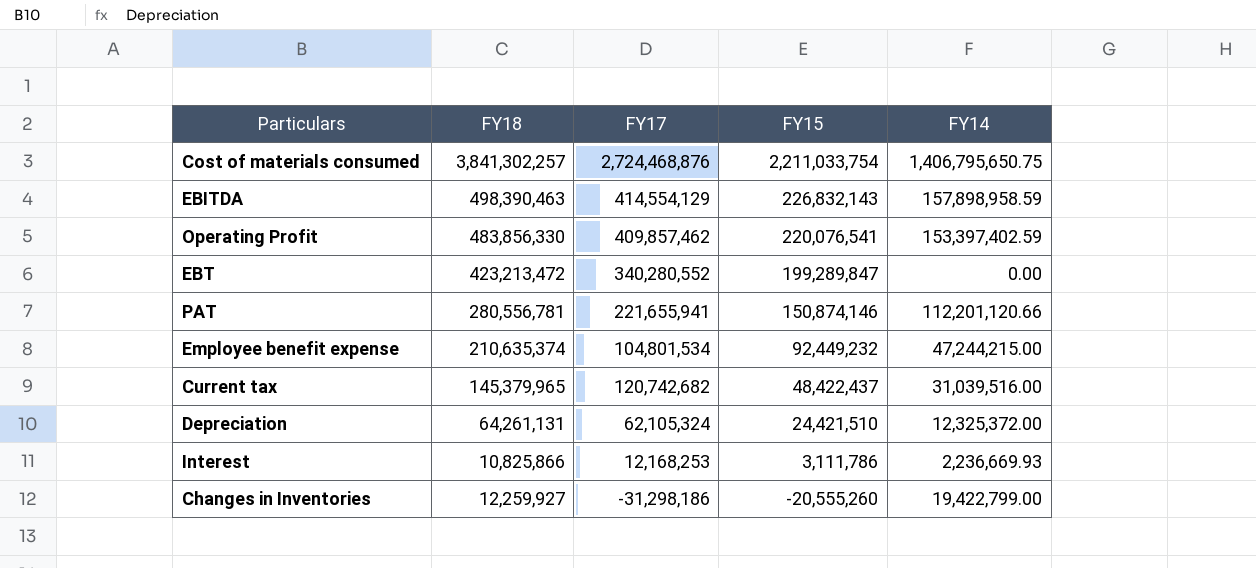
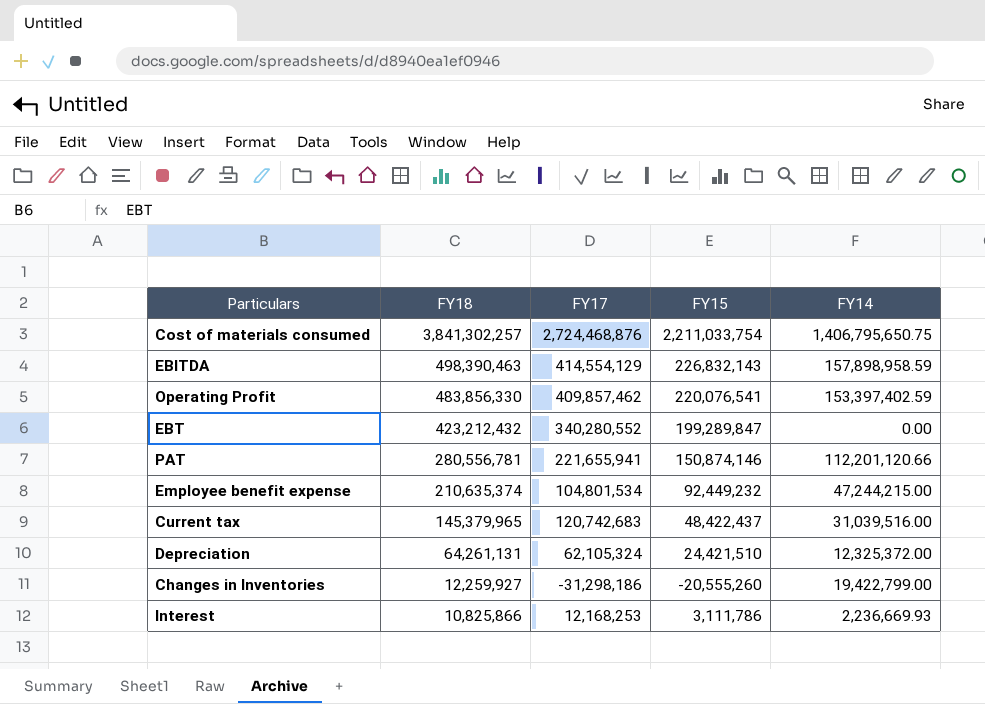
row order: FY15 descending -> FY18 descending
EBT | FY18: 423,213,472 -> 423,212,432
Current tax | FY17: 120,742,682 -> 120,742,683

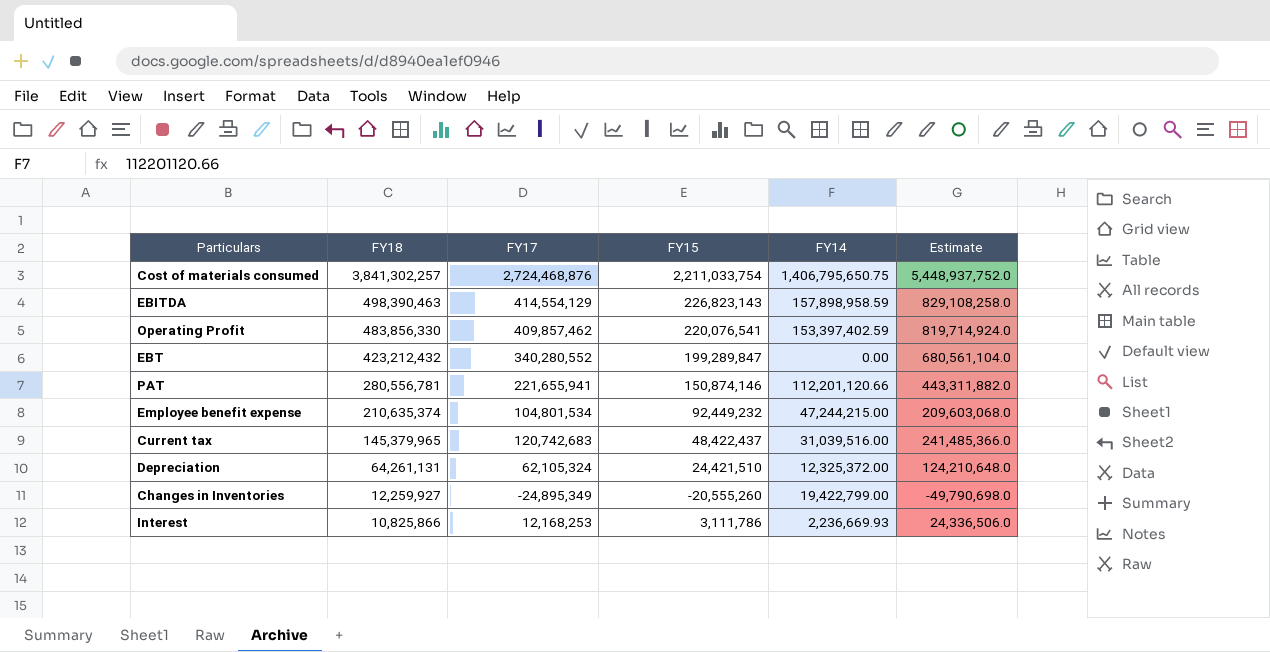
column Estimate | formula: none -> [FY17] * 2
EBITDA | FY15: 226,832,143 -> 226,823,143
Changes in Inventories | FY17: -31,298,186 -> -24,895,349

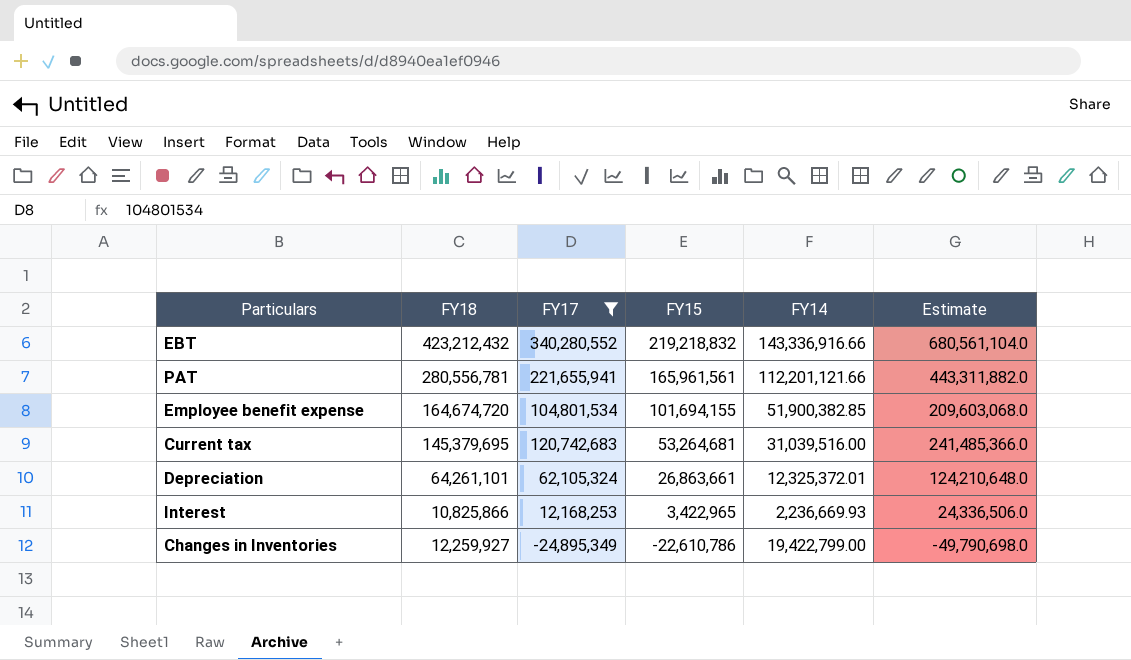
filter: none -> FY17 <= 340,280,552
row order: FY18 descending -> FY15 descending
EBT | FY15: 199,289,847 -> 219,218,832
EBT | FY14: 0.00 -> 143,336,916.66
PAT | FY15: 150,874,146 -> 165,961,561
PAT | FY14: 112,201,120.66 -> 112,201,121.66
Employee benefit expense | FY18: 210,635,374 -> 164,674,720
Employee benefit expense | FY15: 92,449,232 -> 101,694,155
Employee benefit expense | FY14: 47,244,215.00 -> 51,900,382.85
Current tax | FY18: 145,379,965 -> 145,379,695
Current tax | FY15: 48,422,437 -> 53,264,681
Depreciation | FY18: 64,261,131 -> 64,261,101
Depreciation | FY15: 24,421,510 -> 26,863,661
Depreciation | FY14: 12,325,372.00 -> 12,325,372.01
Interest | FY15: 3,111,786 -> 3,422,965
Changes in Inventories | FY15: -20,555,260 -> -22,610,786

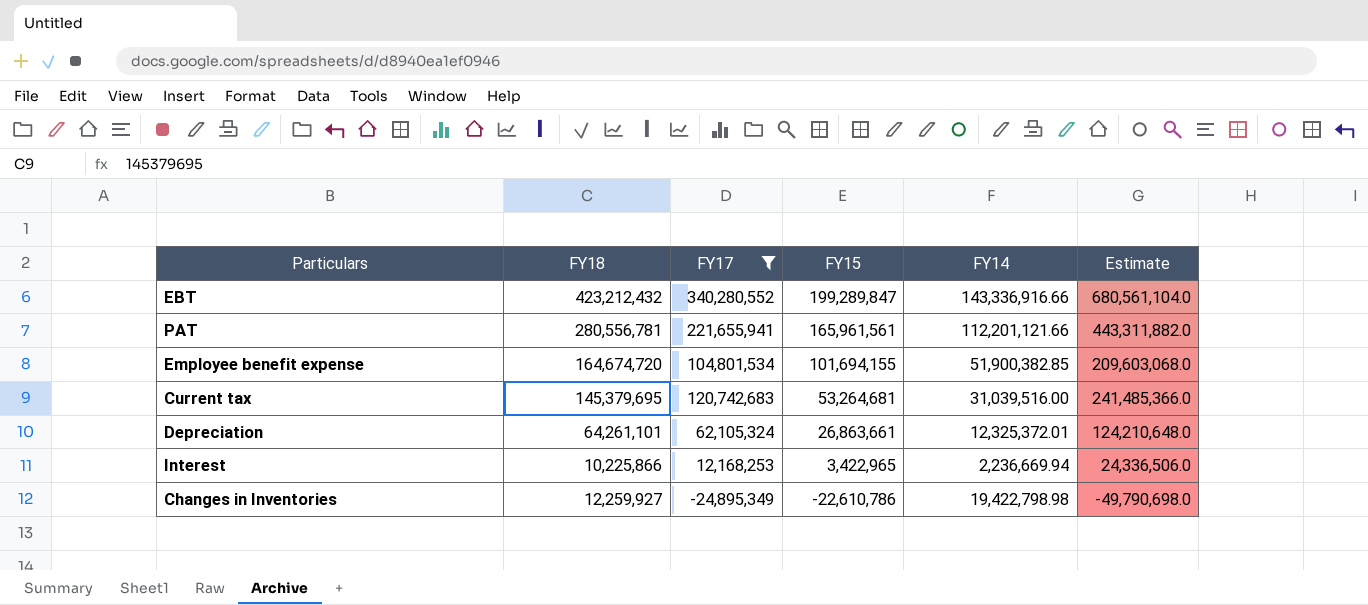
EBT | FY15: 219,218,832 -> 199,289,847
Interest | FY18: 10,825,866 -> 10,225,866
Interest | FY14: 2,236,669.93 -> 2,236,669.94
Changes in Inventories | FY14: 19,422,799.00 -> 19,422,798.98

